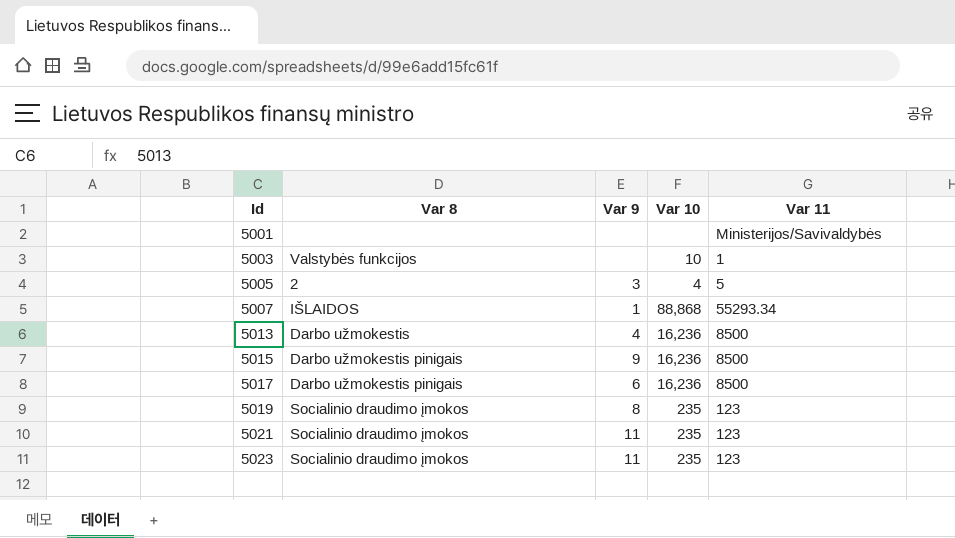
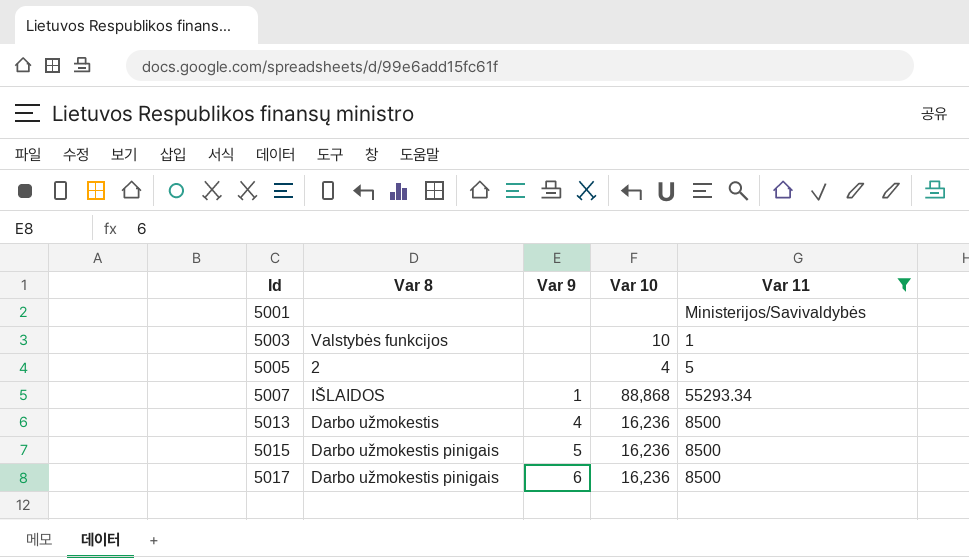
filter: none -> Var 11 != 123
5005 | Var 9: 3 -> none
5015 | Var 9: 9 -> 5

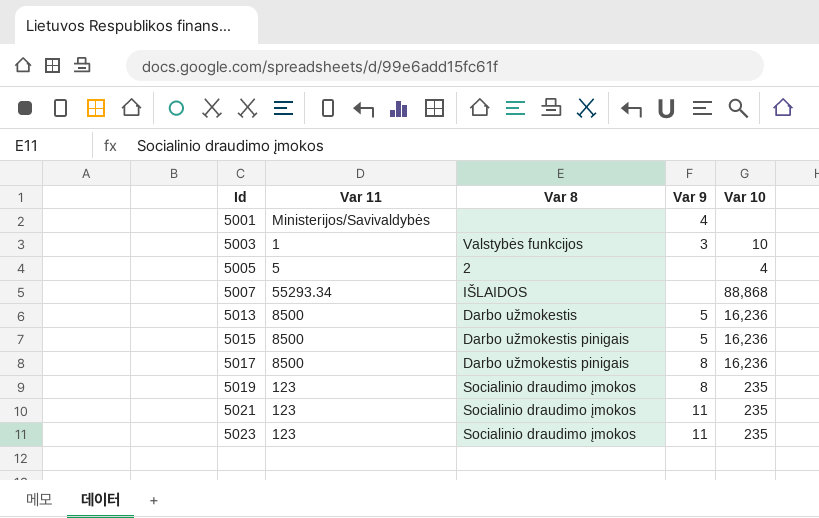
filter: Var 11 != 123 -> none
column Var 11 | position: 5 -> 2
5001 | Var 9: none -> 4
5003 | Var 9: none -> 3
5007 | Var 9: 1 -> none
5013 | Var 9: 4 -> 5
5017 | Var 9: 6 -> 8

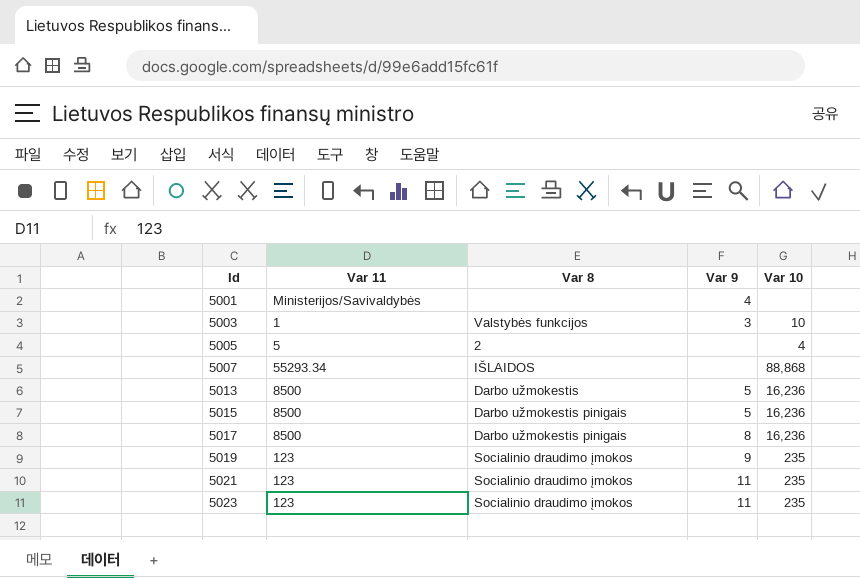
5019 | Var 9: 8 -> 9

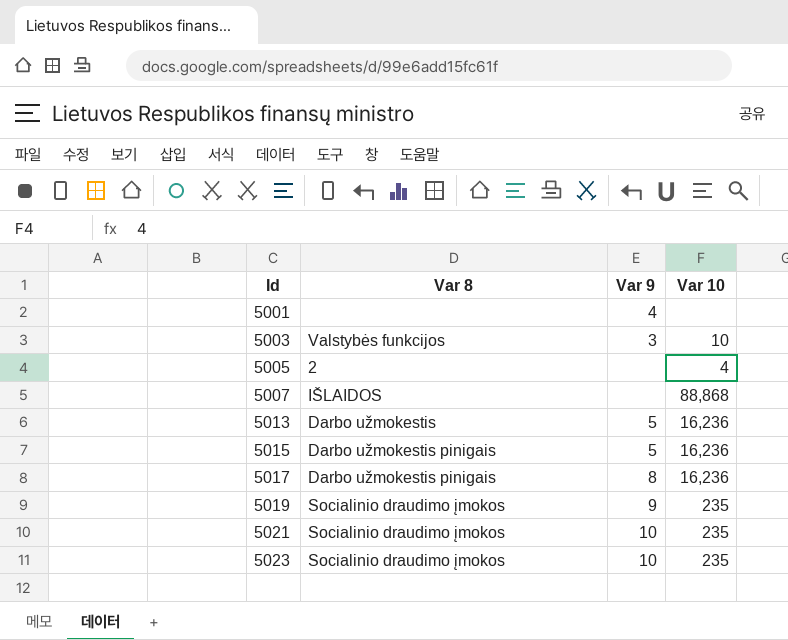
column Var 11 | position: 2 -> none
5021 | Var 9: 11 -> 10
5023 | Var 9: 11 -> 10

